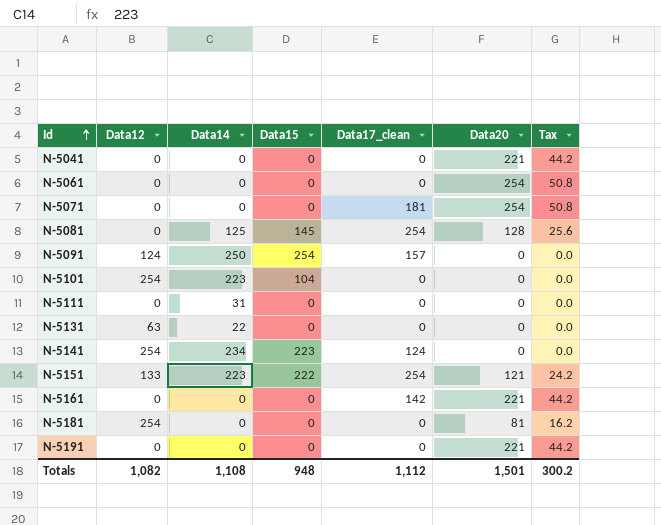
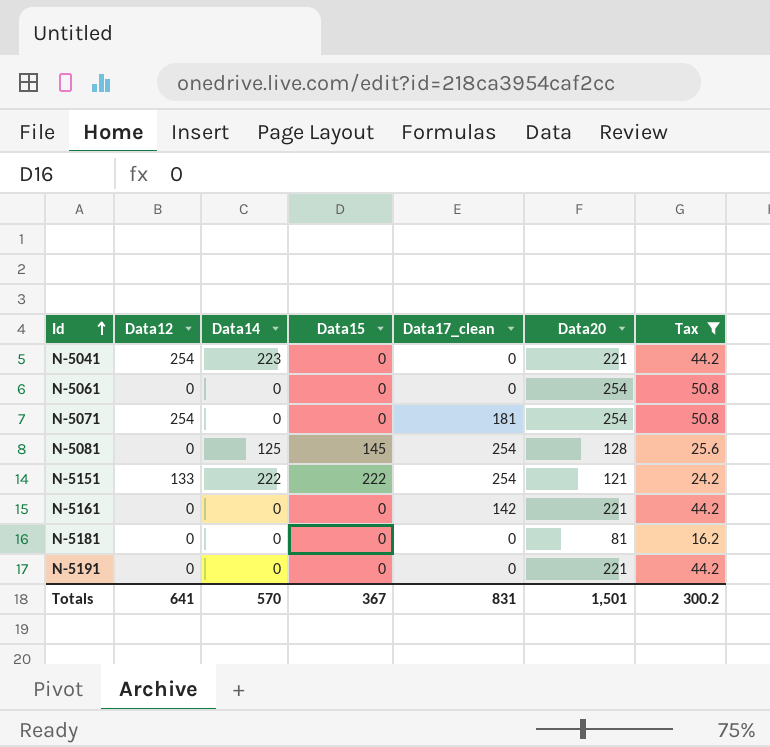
filter: none -> Tax != 0.0
N-5041 | Data12: 0 -> 254
N-5041 | Data14: 0 -> 223
N-5071 | Data12: 0 -> 254
N-5151 | Data14: 223 -> 222
N-5181 | Data12: 254 -> 0
Totals | Data12: 1,082 -> 641
Totals | Data14: 1,108 -> 570
Totals | Data15: 948 -> 367
Totals | Data17_clean: 1,112 -> 831

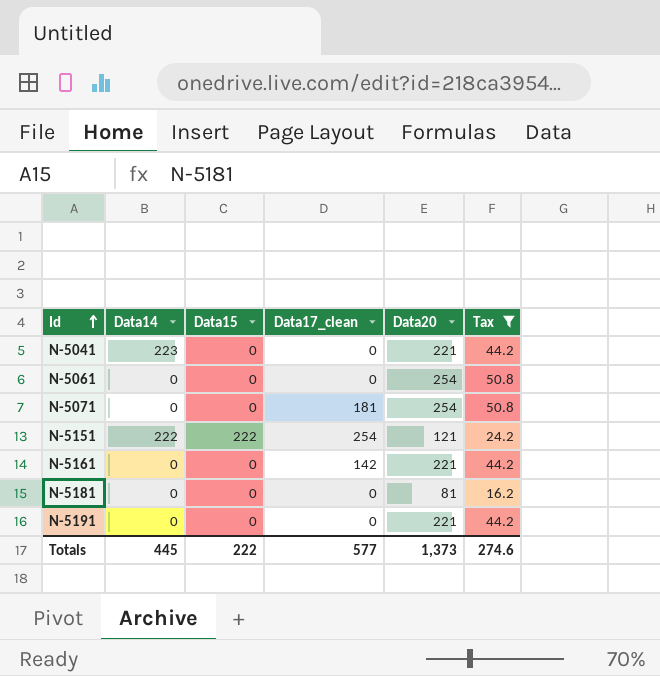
column Data12 | position: 2 -> none
row N-5081: 0 | 125 | 145 | 254 | 128 | 25.6 -> none
Totals | Data14: 570 -> 445
Totals | Data15: 367 -> 222
Totals | Data17_clean: 831 -> 577
Totals | Data20: 1,501 -> 1,373
Totals | Tax: 300.2 -> 274.6

